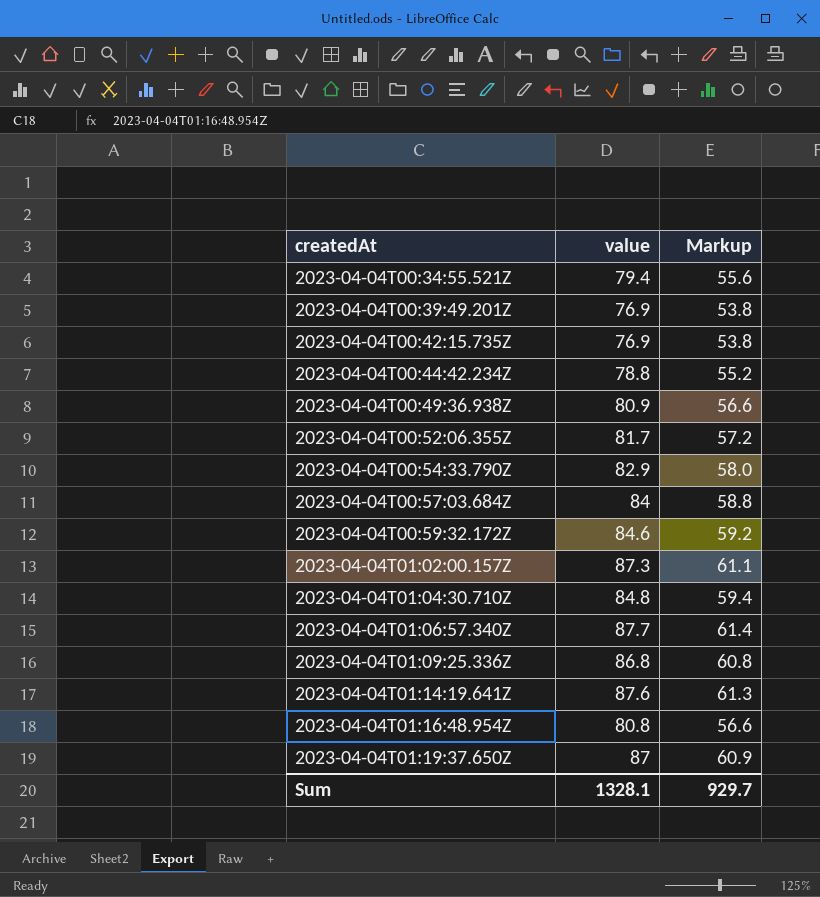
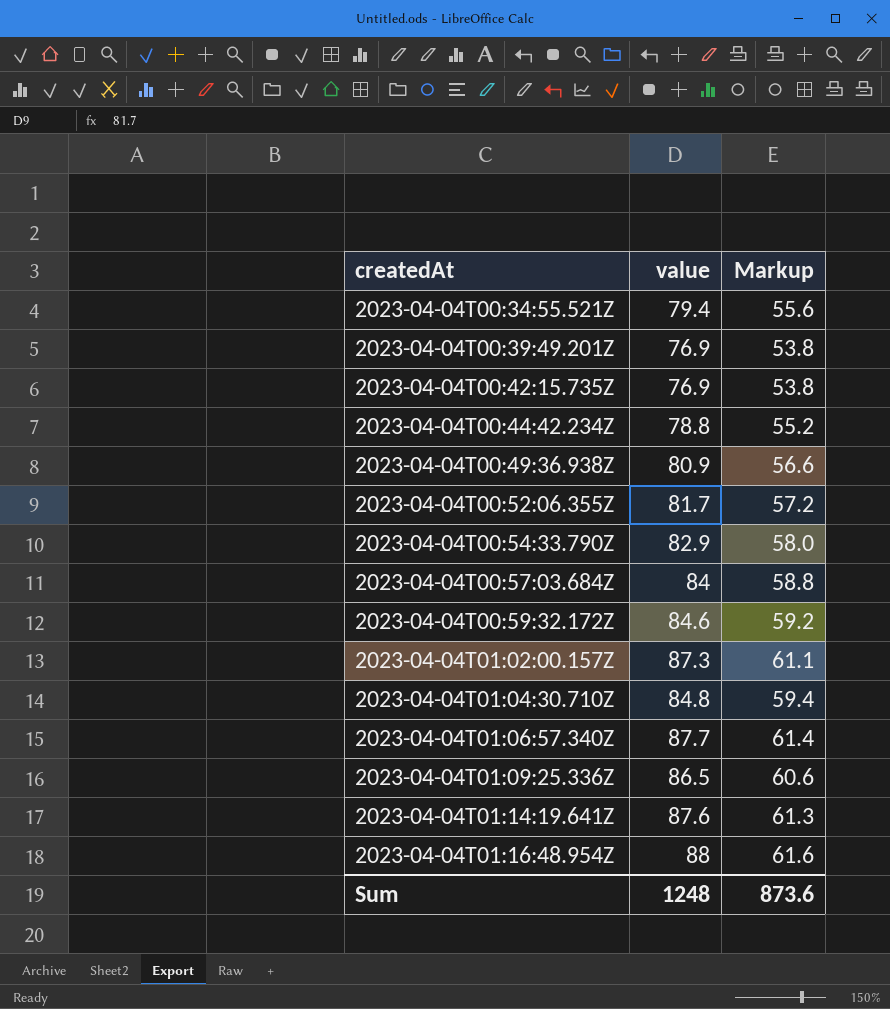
row 2023-04-04T01:19:37.650Z: 87 | 60.9 -> none
2023-04-04T01:09:25.336Z | value: 86.8 -> 86.5
2023-04-04T01:09:25.336Z | Markup: 60.8 -> 60.6
2023-04-04T01:16:48.954Z | value: 80.8 -> 88
2023-04-04T01:16:48.954Z | Markup: 56.6 -> 61.6
Sum | value: 1328.1 -> 1248
Sum | Markup: 929.7 -> 873.6

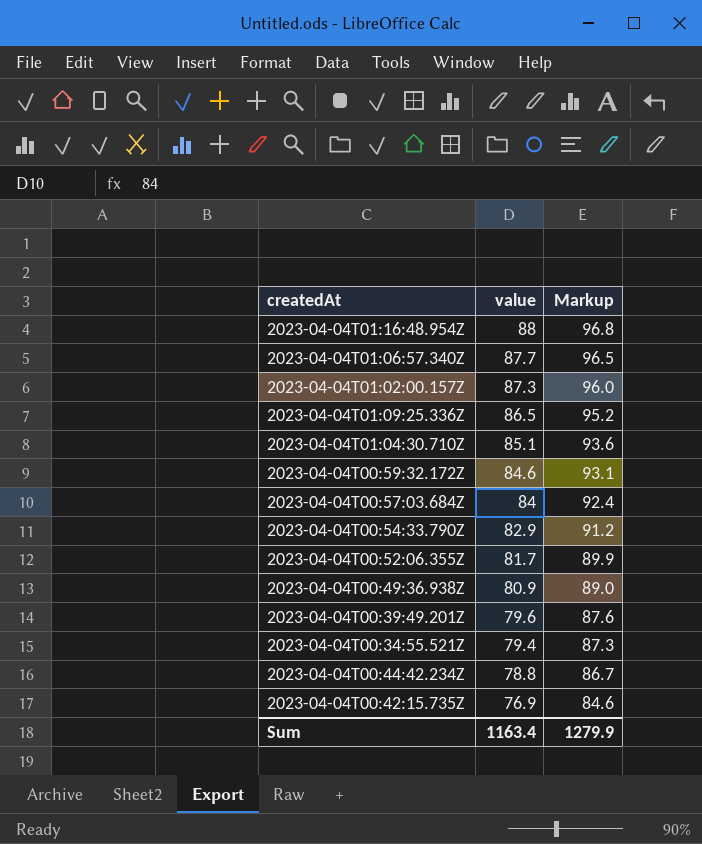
row order: createdAt ascending -> value descending
column Markup | formula: [value] * 0.7 -> [value] * 1.1
row 2023-04-04T01:14:19.641Z: 87.6 | 61.3 -> none
2023-04-04T01:04:30.710Z | value: 84.8 -> 85.1
2023-04-04T00:39:49.201Z | value: 76.9 -> 79.6
Sum | value: 1248 -> 1163.4
Sum | Markup: 873.6 -> 1279.9

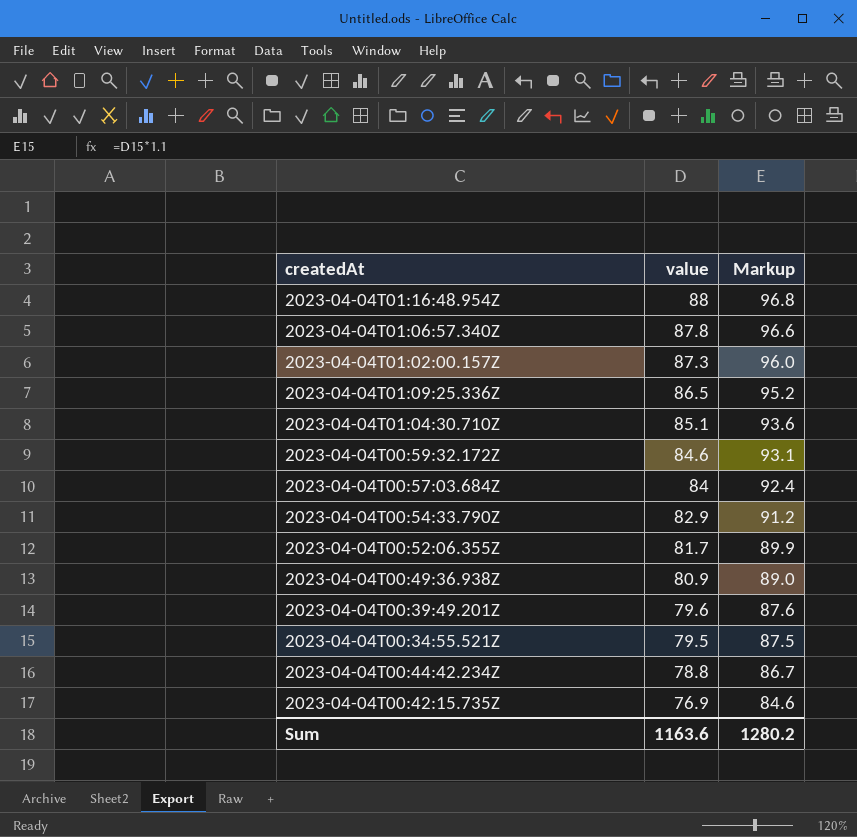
2023-04-04T01:06:57.340Z | value: 87.7 -> 87.8
2023-04-04T01:06:57.340Z | Markup: 96.5 -> 96.6
2023-04-04T00:34:55.521Z | value: 79.4 -> 79.5
2023-04-04T00:34:55.521Z | Markup: 87.3 -> 87.5
Sum | value: 1163.4 -> 1163.6
Sum | Markup: 1279.9 -> 1280.2

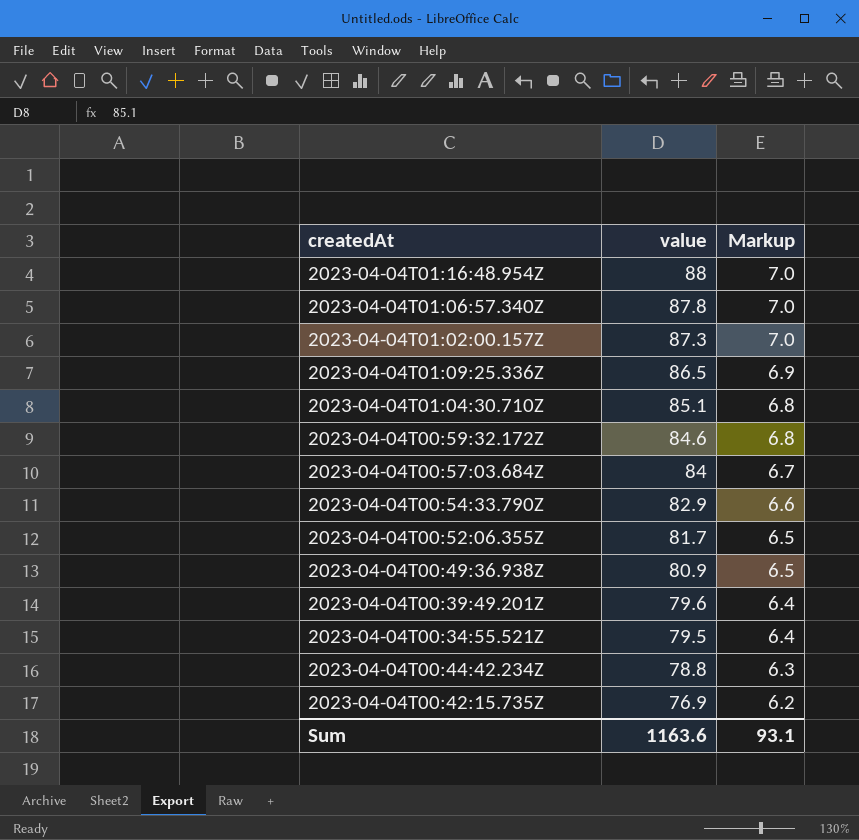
column Markup | formula: [value] * 1.1 -> [value] * 0.08
Sum | Markup: 1280.2 -> 93.1

